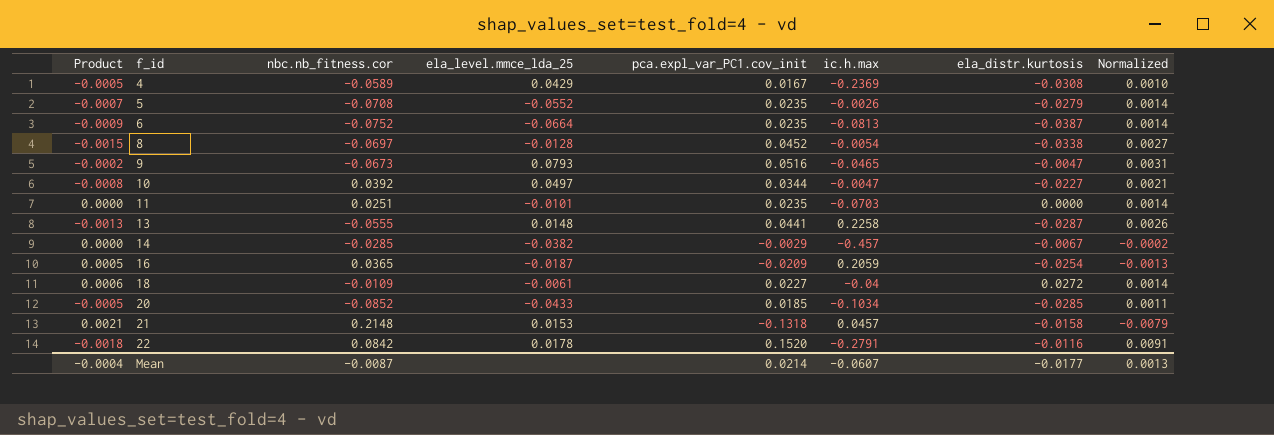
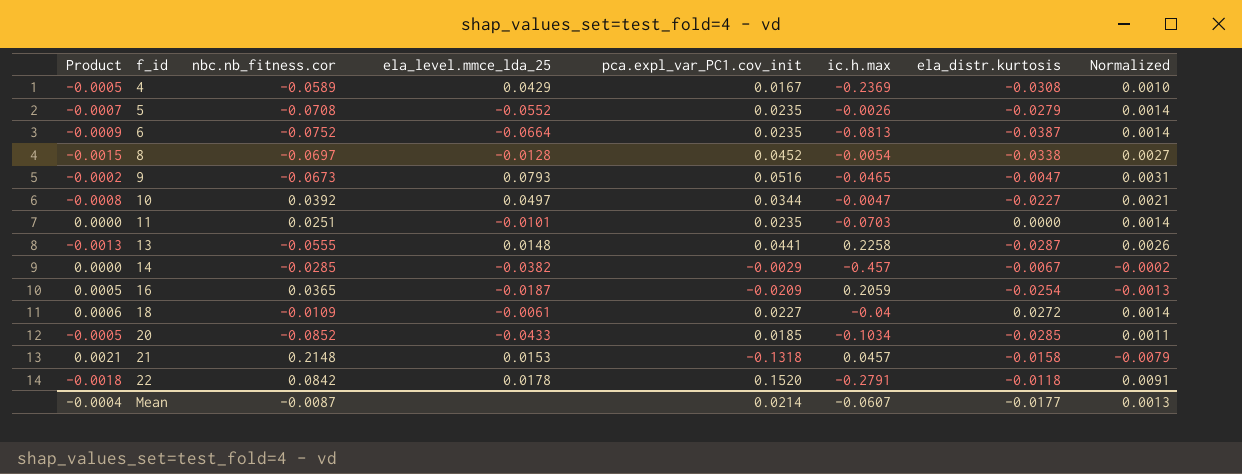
22 | ela_distr.kurtosis: -0.0116 -> -0.0118

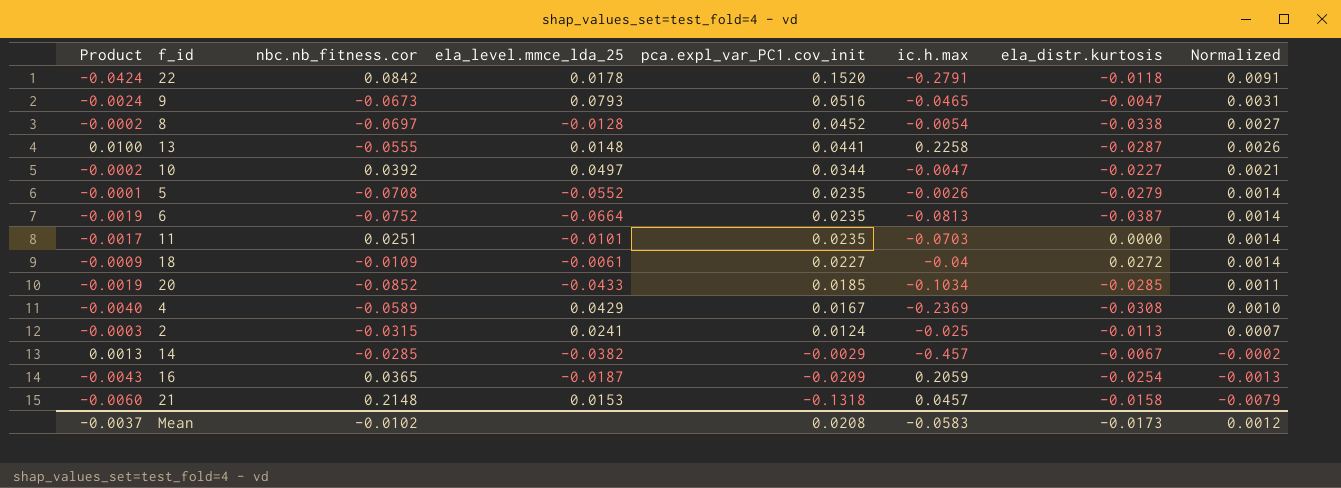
row order: f_id ascending -> pca.expl_var_PC1.cov_init descending
column Product | formula: [pca.expl_var_PC1.cov_init] * [ela_distr.kurtosis] -> [pca.expl_var_PC1.cov_init] * [ic.h.max]
row 2: none -> -0.0003 | -0.0315 | 0.0241 | 0.0124 | -0.025 | -0.0113 | 0.0007
Mean | Product: -0.0004 -> -0.0037
Mean | nbc.nb_fitness.cor: -0.0087 -> -0.0102
Mean | pca.expl_var_PC1.cov_init: 0.0214 -> 0.0208
Mean | ic.h.max: -0.0607 -> -0.0583
Mean | ela_distr.kurtosis: -0.0177 -> -0.0173
Mean | Normalized: 0.0013 -> 0.0012

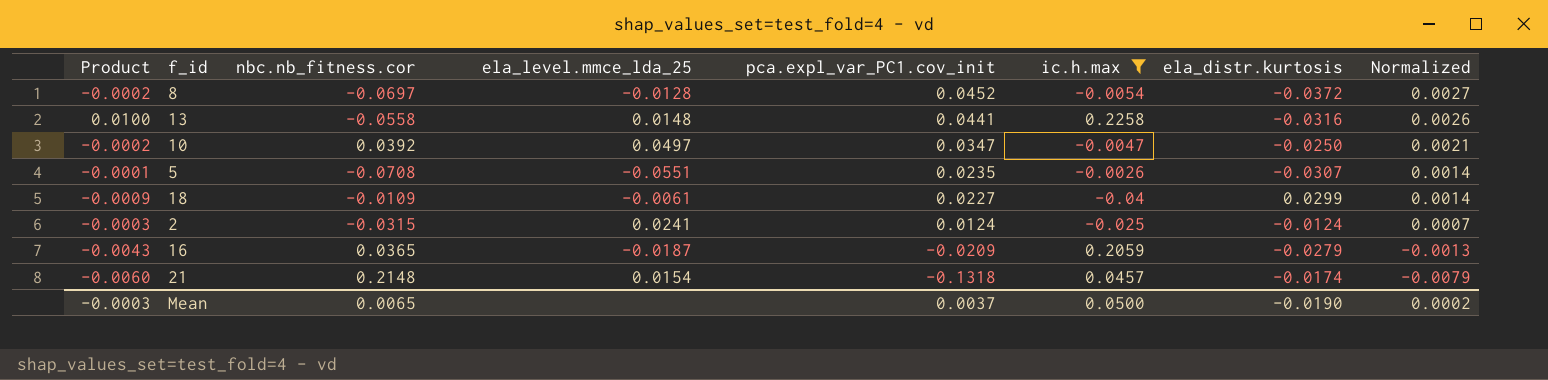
filter: none -> ic.h.max >= -0.04
8 | ela_distr.kurtosis: -0.0338 -> -0.0372
13 | nbc.nb_fitness.cor: -0.0555 -> -0.0558
13 | ela_distr.kurtosis: -0.0287 -> -0.0316
10 | pca.expl_var_PC1.cov_init: 0.0344 -> 0.0347
10 | ela_distr.kurtosis: -0.0227 -> -0.0250
5 | ela_level.mmce_lda_25: -0.0552 -> -0.0551
5 | ela_distr.kurtosis: -0.0279 -> -0.0307
18 | ela_distr.kurtosis: 0.0272 -> 0.0299
2 | ela_distr.kurtosis: -0.0113 -> -0.0124
16 | ela_distr.kurtosis: -0.0254 -> -0.0279
21 | ela_level.mmce_lda_25: 0.0153 -> 0.0154
21 | ela_distr.kurtosis: -0.0158 -> -0.0174
Mean | Product: -0.0037 -> -0.0003
Mean | nbc.nb_fitness.cor: -0.0102 -> 0.0065
Mean | pca.expl_var_PC1.cov_init: 0.0208 -> 0.0037
Mean | ic.h.max: -0.0583 -> 0.0500
Mean | ela_distr.kurtosis: -0.0173 -> -0.0190
Mean | Normalized: 0.0012 -> 0.0002

